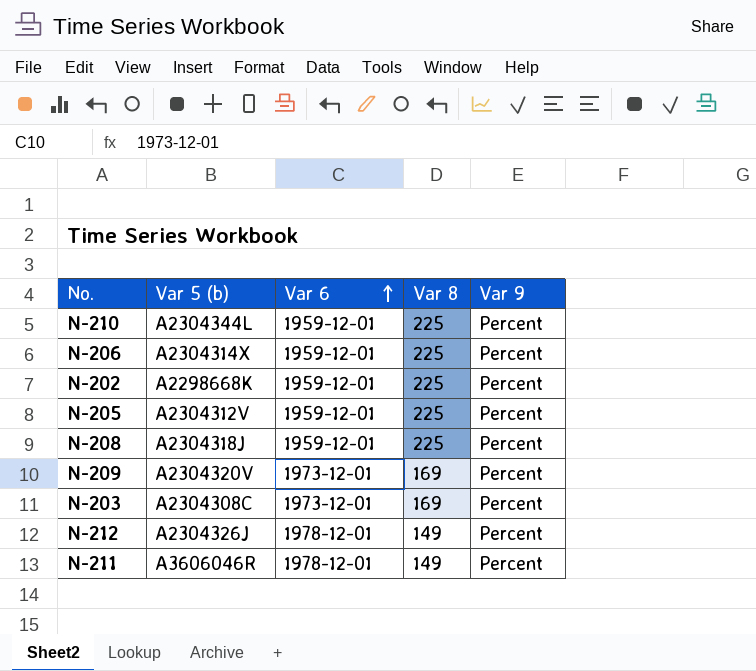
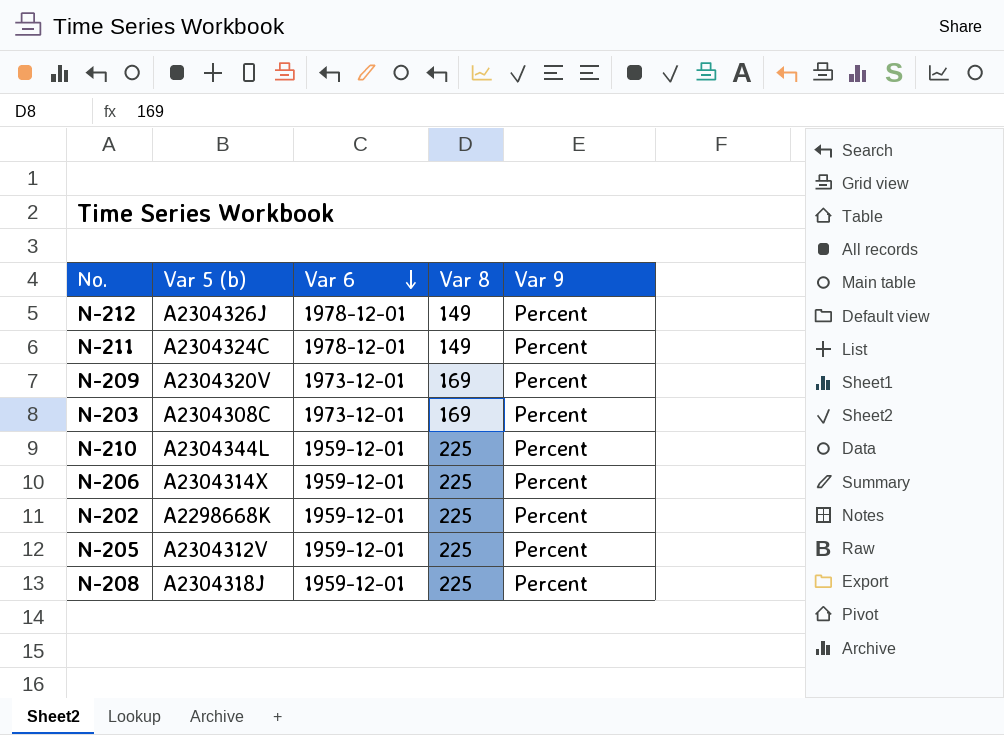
row order: Var 6 ascending -> Var 6 descending
N-211 | Var 5 (b): A3606046R -> A2304324C

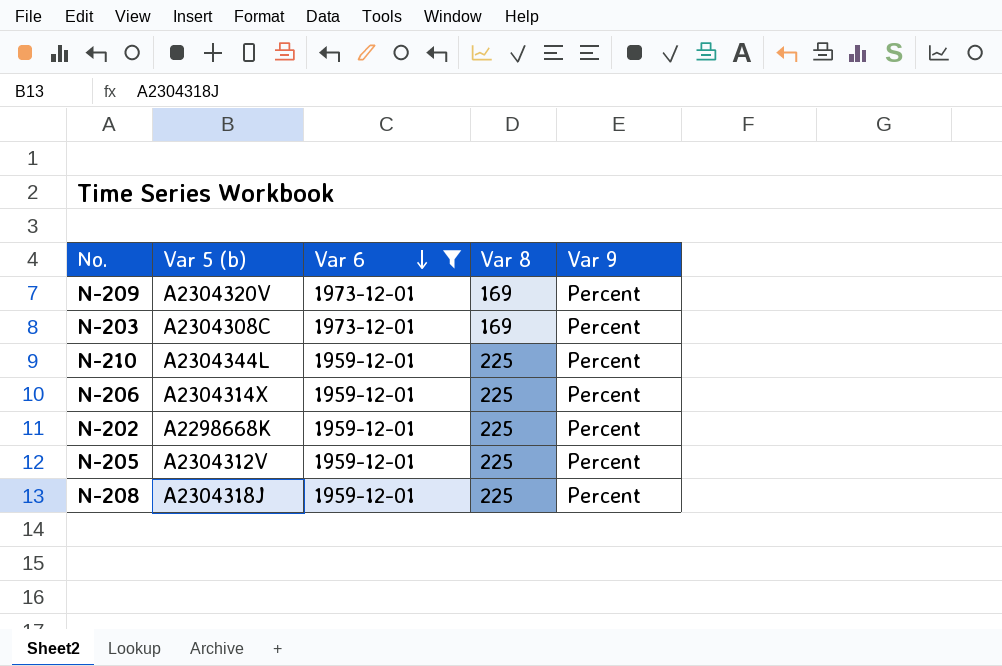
filter: none -> Var 6 != 1978-12-01

